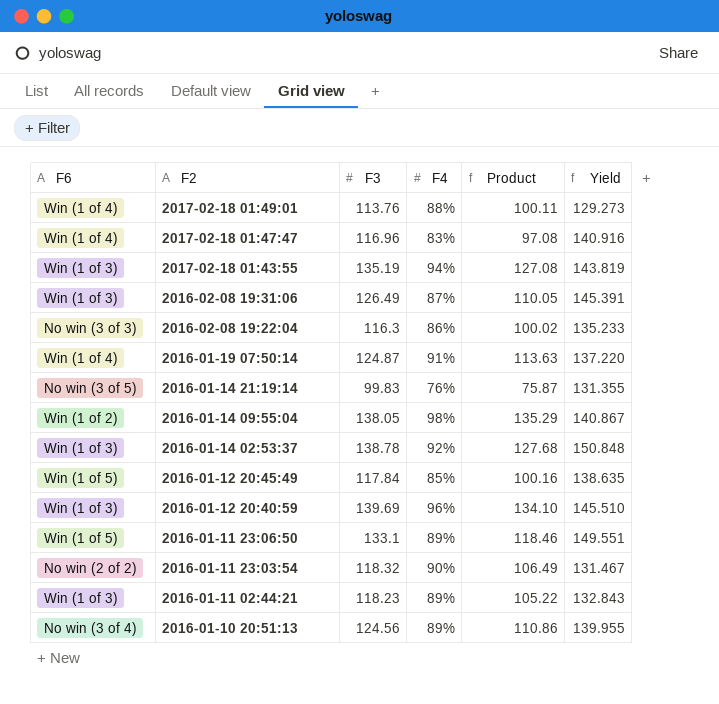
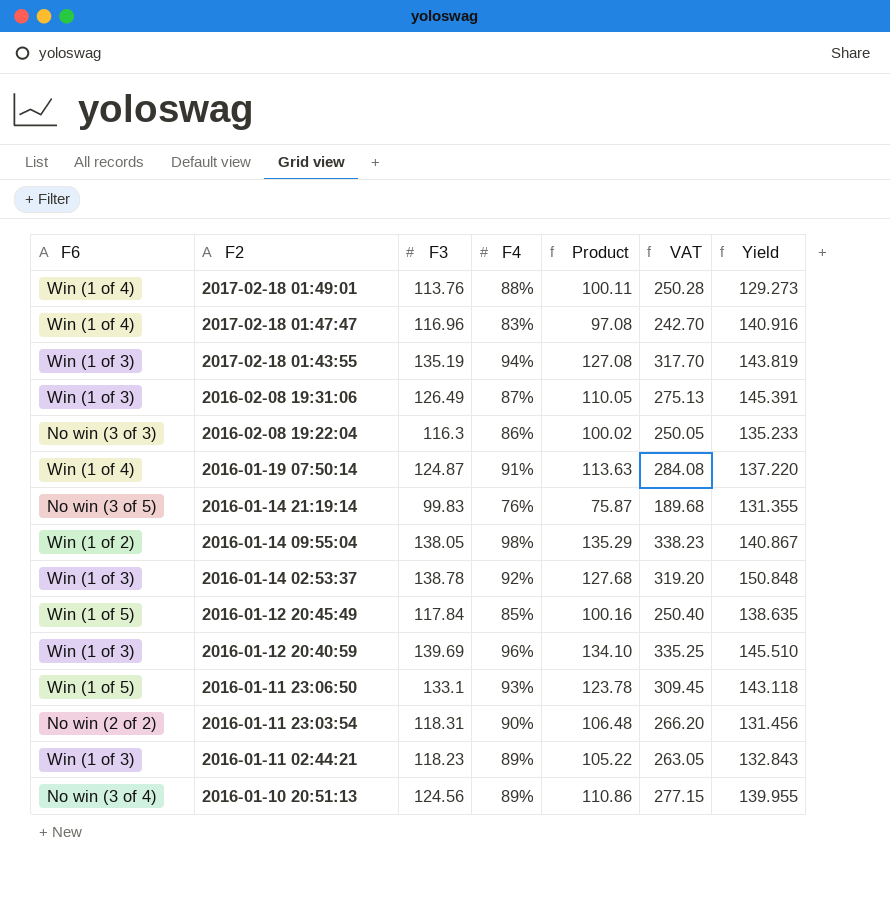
column VAT | formula: none -> [Product] * 2.5
2016-01-11 23:06:50 | F4: 89% -> 93%
2016-01-11 23:06:50 | Product: 118.46 -> 123.78
2016-01-11 23:06:50 | Yield: 149.551 -> 143.118
2016-01-11 23:03:54 | F3: 118.32 -> 118.31
2016-01-11 23:03:54 | Product: 106.49 -> 106.48
2016-01-11 23:03:54 | Yield: 131.467 -> 131.456

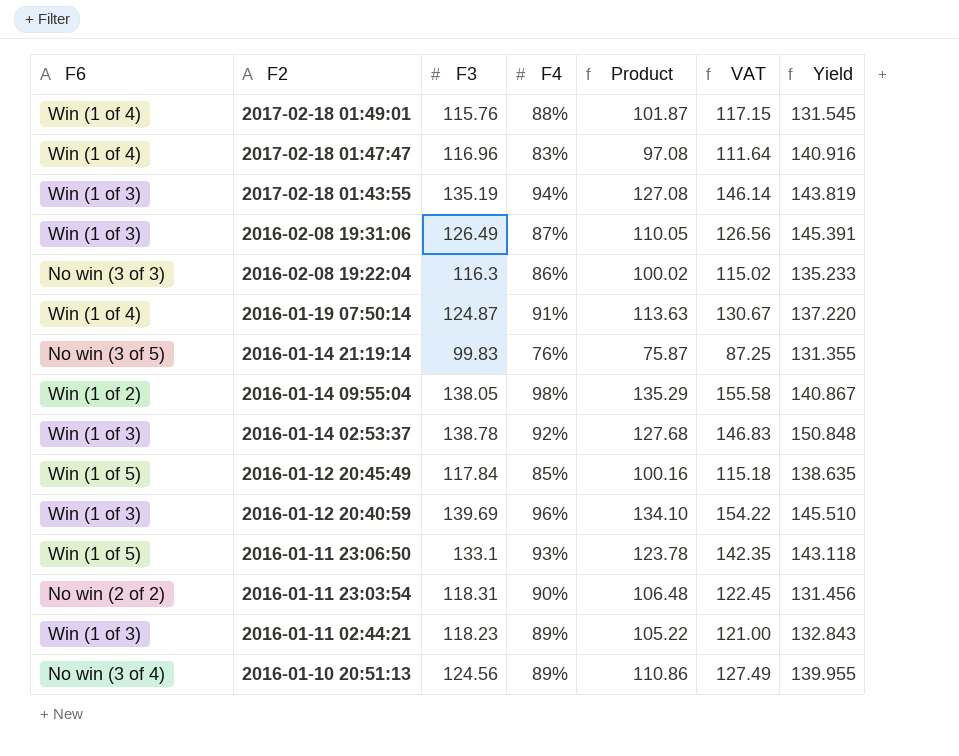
column VAT | formula: [Product] * 2.5 -> [Product] * 1.15
2017-02-18 01:49:01 | F3: 113.76 -> 115.76
2017-02-18 01:49:01 | Product: 100.11 -> 101.87
2017-02-18 01:49:01 | Yield: 129.273 -> 131.545

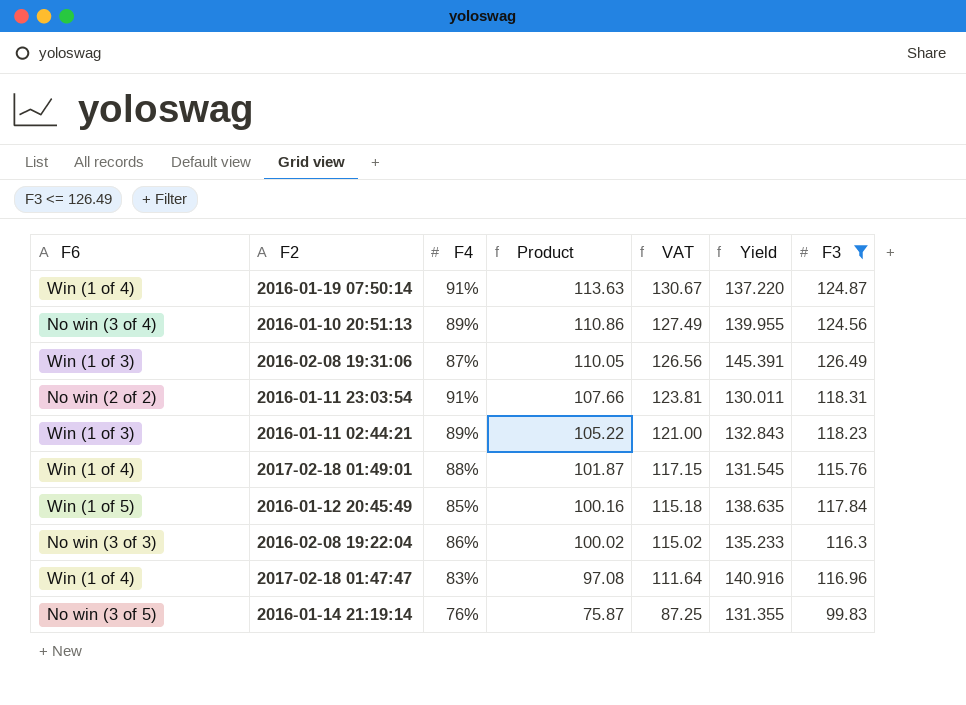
filter: none -> F3 <= 126.49
row order: F2 descending -> Product descending
column F3 | position: 3 -> 7
2016-01-11 23:03:54 | F4: 90% -> 91%
2016-01-11 23:03:54 | Product: 106.48 -> 107.66
2016-01-11 23:03:54 | VAT: 122.45 -> 123.81
2016-01-11 23:03:54 | Yield: 131.456 -> 130.011

